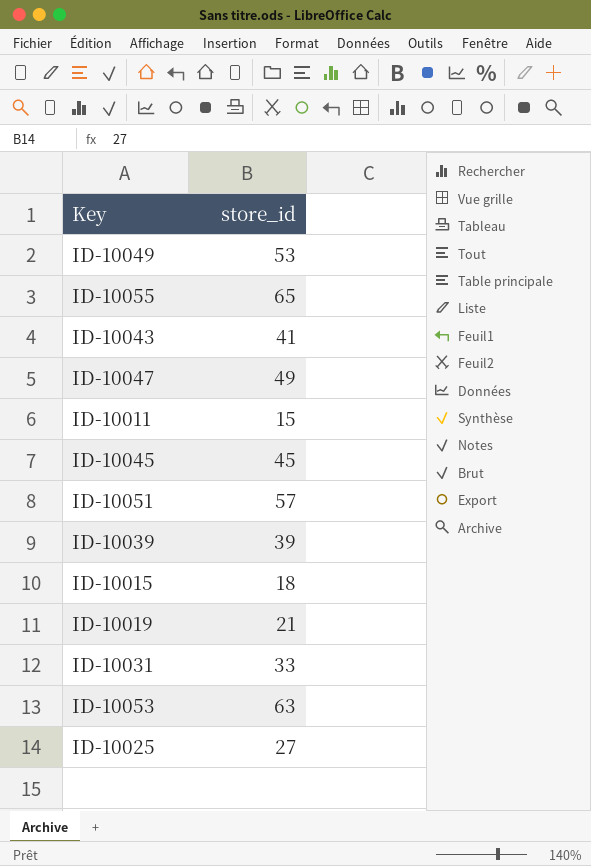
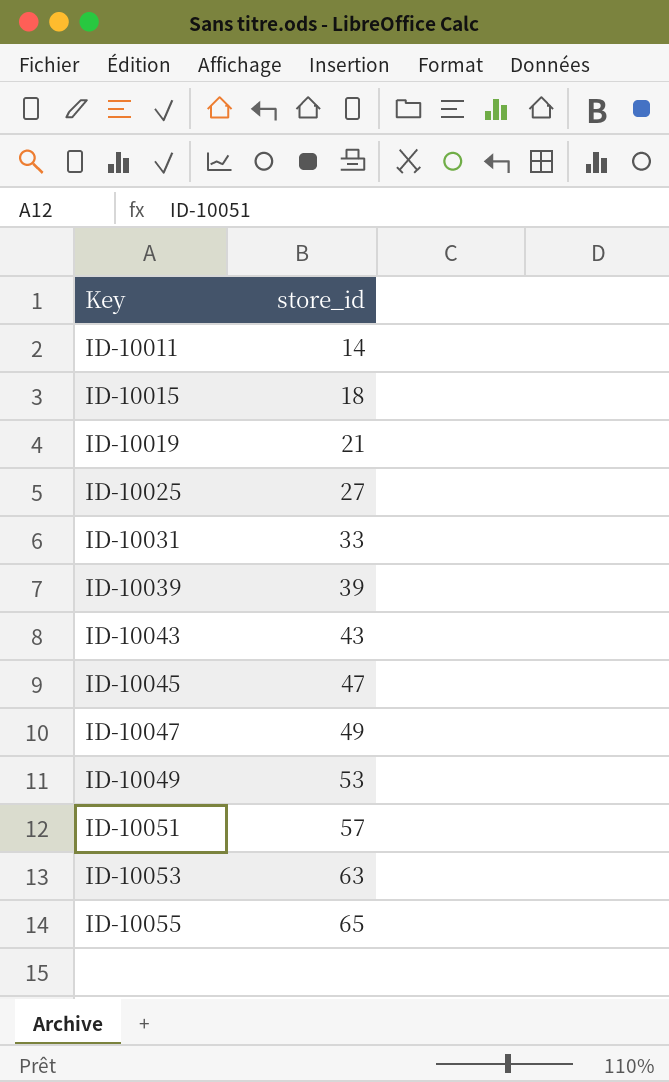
row order: none -> Key ascending
ID-10011 | store_id: 15 -> 14
ID-10043 | store_id: 41 -> 43
ID-10045 | store_id: 45 -> 47

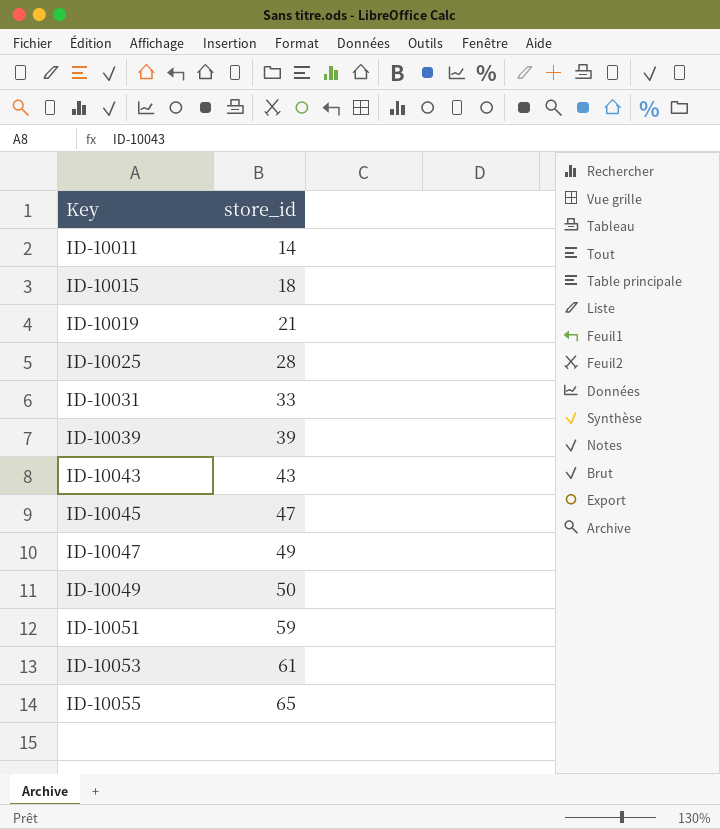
ID-10025 | store_id: 27 -> 28
ID-10049 | store_id: 53 -> 50
ID-10051 | store_id: 57 -> 59
ID-10053 | store_id: 63 -> 61

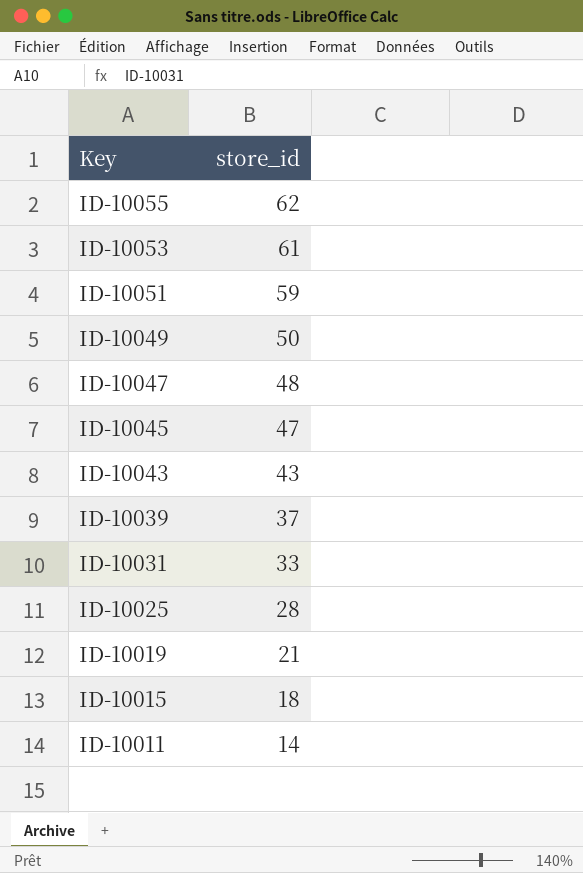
row order: Key ascending -> Key descending
ID-10055 | store_id: 65 -> 62
ID-10047 | store_id: 49 -> 48
ID-10039 | store_id: 39 -> 37

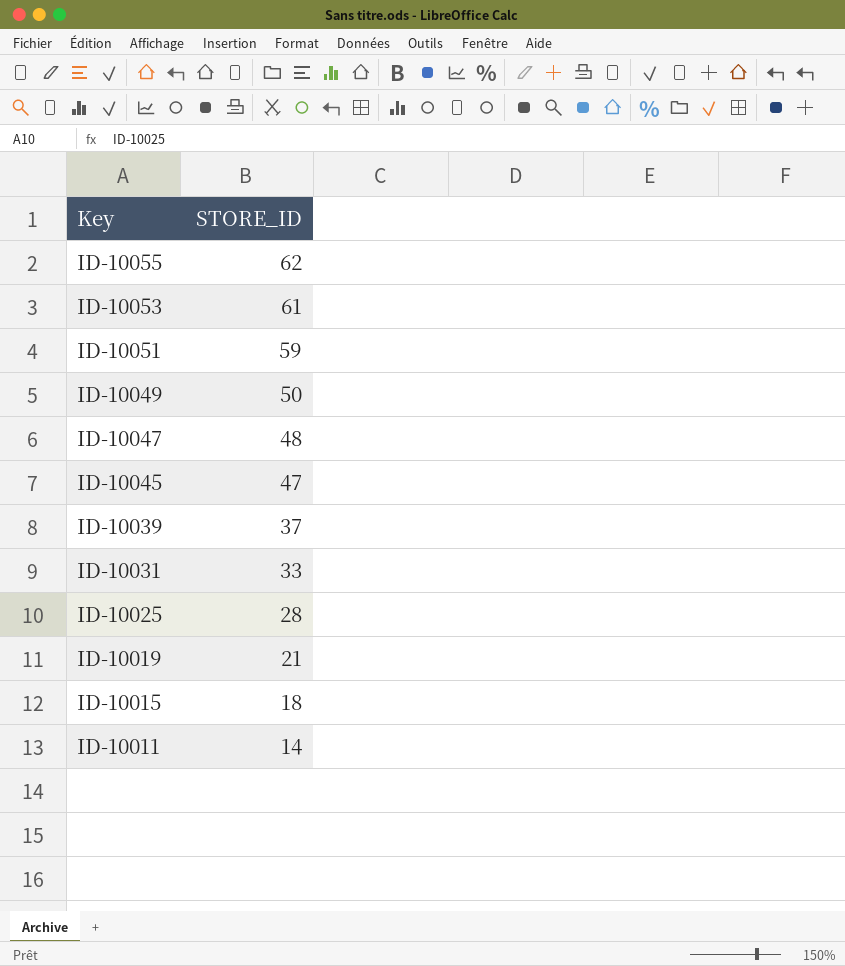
column name: store_id -> STORE_ID
row ID-10043: 43 -> none

